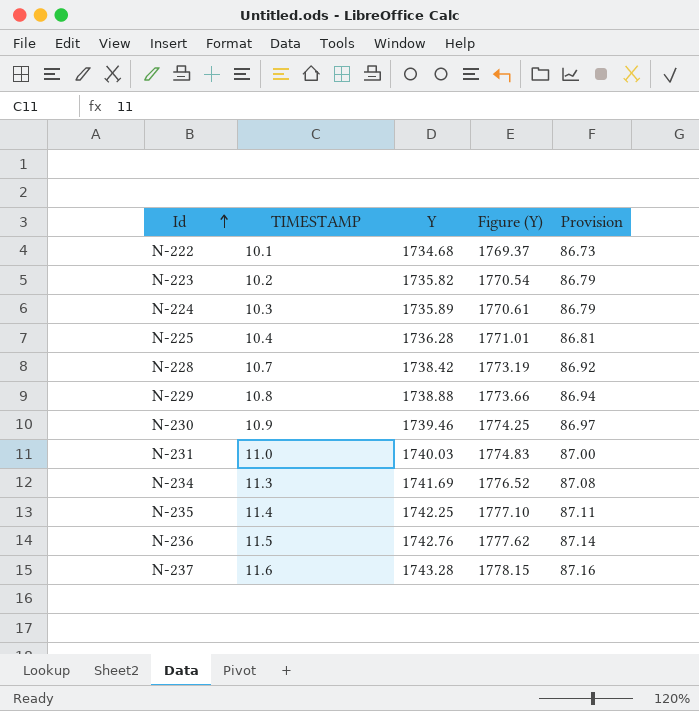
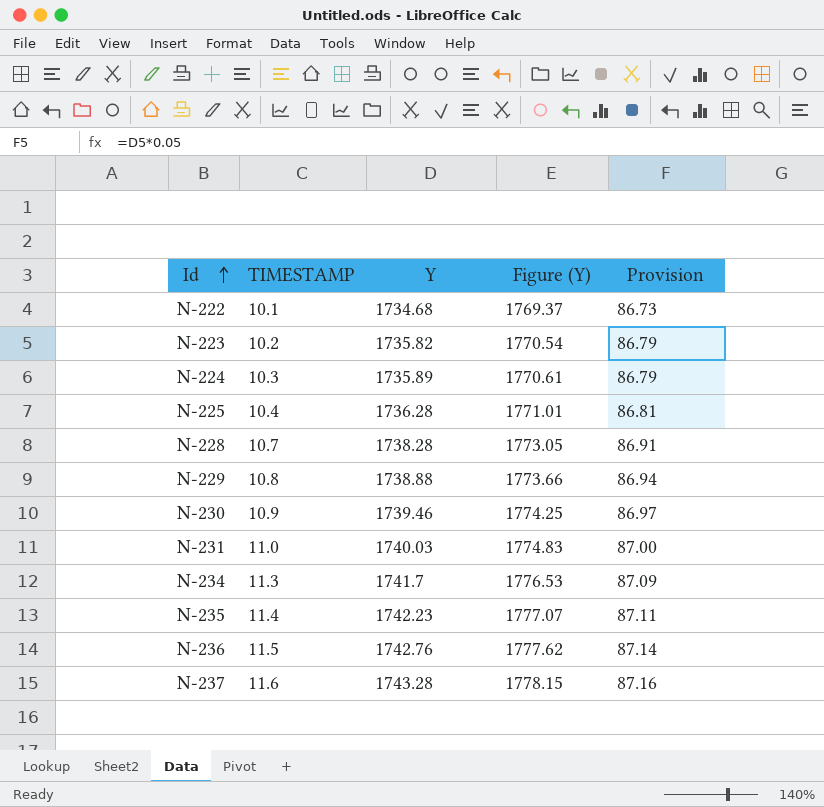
N-228 | Y: 1738.42 -> 1738.28
N-228 | Figure (Y): 1773.19 -> 1773.05
N-228 | Provision: 86.92 -> 86.91
N-234 | Y: 1741.69 -> 1741.7
N-234 | Figure (Y): 1776.52 -> 1776.53
N-234 | Provision: 87.08 -> 87.09
N-235 | Y: 1742.25 -> 1742.23
N-235 | Figure (Y): 1777.10 -> 1777.07

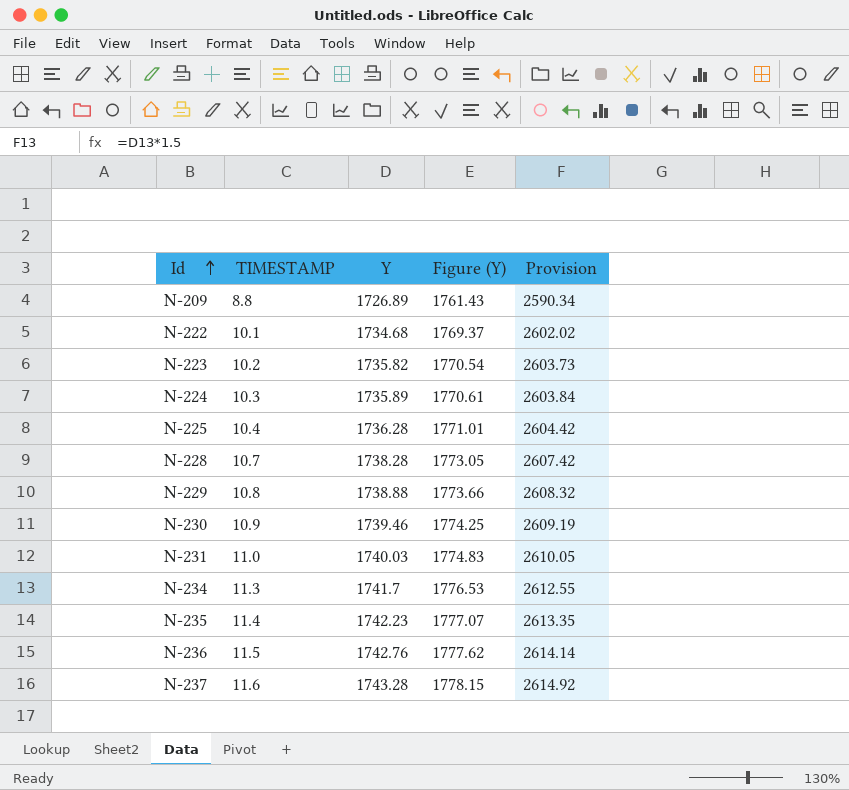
column Provision | formula: [Y] * 0.05 -> [Y] * 1.5
row N-209: none -> 8.8 | 1726.89 | 1761.43 | 2590.34

